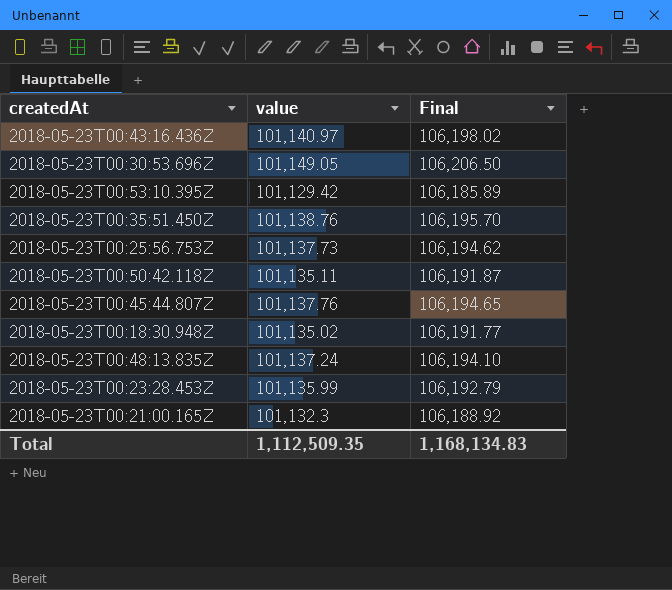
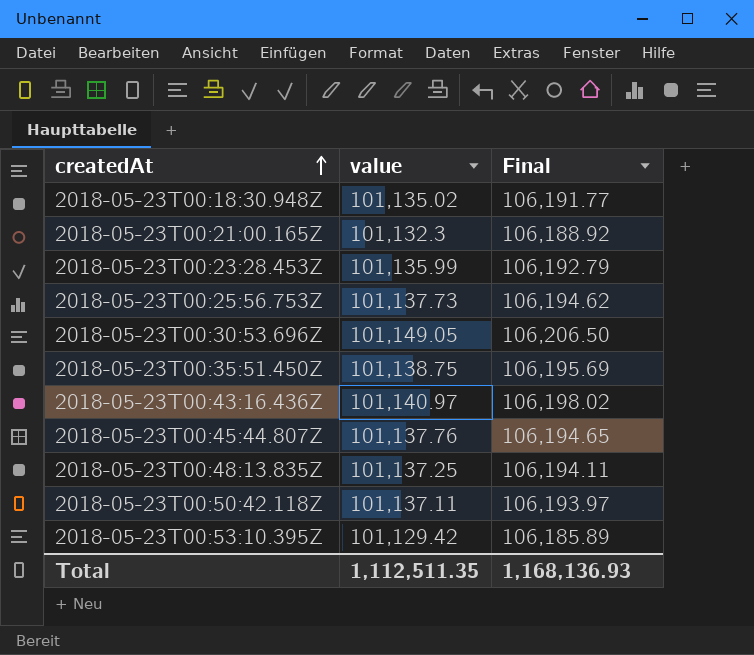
row order: none -> createdAt ascending
2018-05-23T00:35:51.450Z | value: 101,138.76 -> 101,138.75
2018-05-23T00:35:51.450Z | Final: 106,195.70 -> 106,195.69
2018-05-23T00:48:13.835Z | value: 101,137.24 -> 101,137.25
2018-05-23T00:48:13.835Z | Final: 106,194.10 -> 106,194.11
2018-05-23T00:50:42.118Z | value: 101,135.11 -> 101,137.11
2018-05-23T00:50:42.118Z | Final: 106,191.87 -> 106,193.97
Total | value: 1,112,509.35 -> 1,112,511.35
Total | Final: 1,168,134.83 -> 1,168,136.93

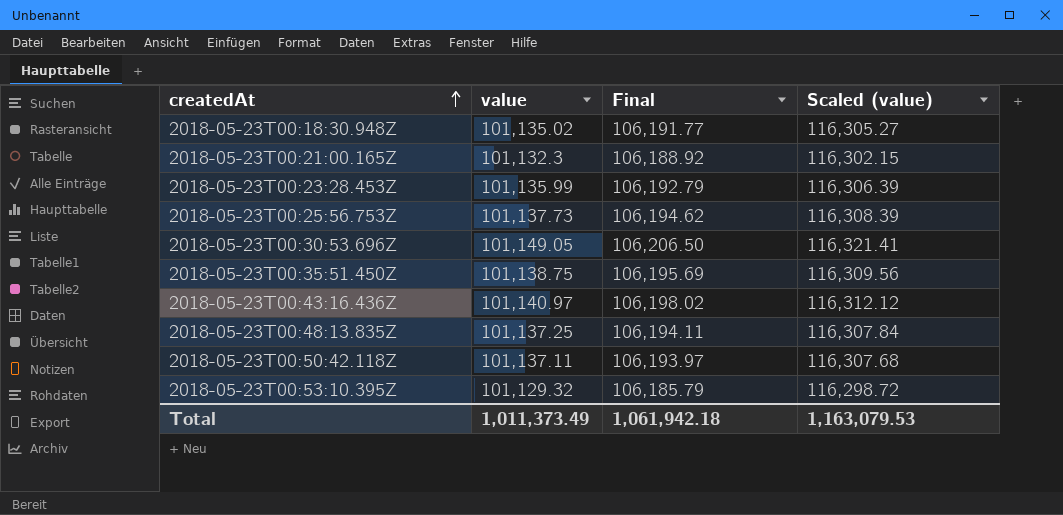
column Scaled (value) | formula: none -> [value] * 1.15
row 2018-05-23T00:45:44.807Z: 101,137.76 | 106,194.65 -> none
2018-05-23T00:53:10.395Z | value: 101,129.42 -> 101,129.32
2018-05-23T00:53:10.395Z | Final: 106,185.89 -> 106,185.79
Total | value: 1,112,511.35 -> 1,011,373.49
Total | Final: 1,168,136.93 -> 1,061,942.18

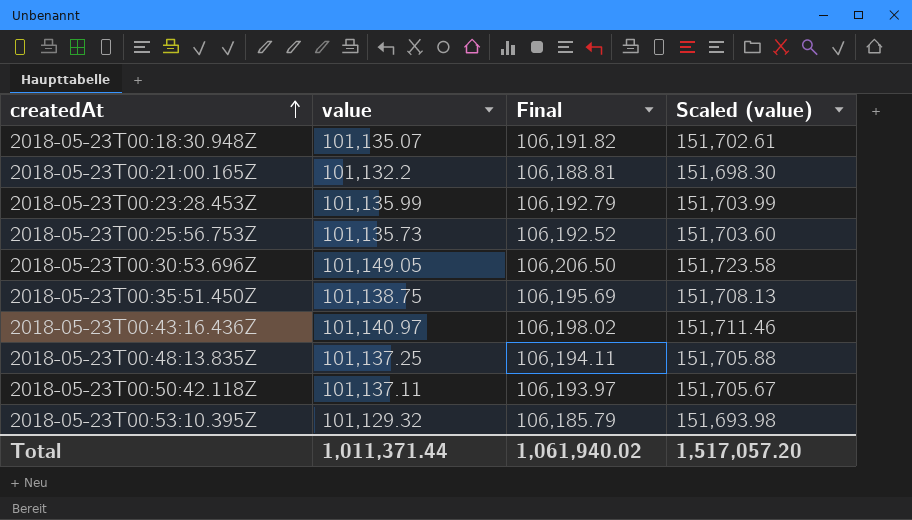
column Scaled (value) | formula: [value] * 1.15 -> [value] * 1.5
2018-05-23T00:18:30.948Z | value: 101,135.02 -> 101,135.07
2018-05-23T00:18:30.948Z | Final: 106,191.77 -> 106,191.82
2018-05-23T00:21:00.165Z | value: 101,132.3 -> 101,132.2
2018-05-23T00:21:00.165Z | Final: 106,188.92 -> 106,188.81
2018-05-23T00:25:56.753Z | value: 101,137.73 -> 101,135.73
2018-05-23T00:25:56.753Z | Final: 106,194.62 -> 106,192.52
Total | value: 1,011,373.49 -> 1,011,371.44
Total | Final: 1,061,942.18 -> 1,061,940.02
Total | Scaled (value): 1,163,079.53 -> 1,517,057.20

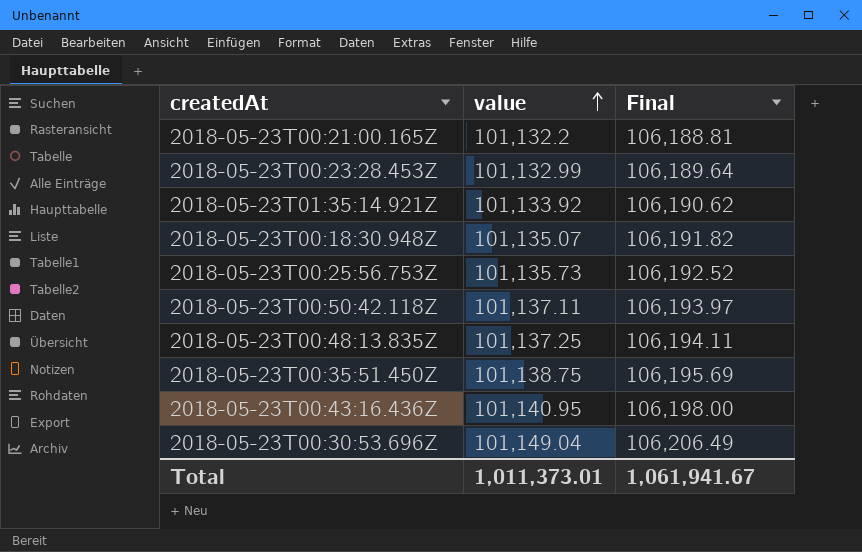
row order: createdAt ascending -> value ascending
column Scaled (value) | formula: [value] * 1.5 -> none
row 2018-05-23T00:53:10.395Z: 101,129.32 | 106,185.79 | 151,693.98 -> none
2018-05-23T00:23:28.453Z | value: 101,135.99 -> 101,132.99
2018-05-23T00:23:28.453Z | Final: 106,192.79 -> 106,189.64
row 2018-05-23T01:35:14.921Z: none -> 101,133.92 | 106,190.62
2018-05-23T00:43:16.436Z | value: 101,140.97 -> 101,140.95
2018-05-23T00:43:16.436Z | Final: 106,198.02 -> 106,198.00
2018-05-23T00:30:53.696Z | value: 101,149.05 -> 101,149.04
2018-05-23T00:30:53.696Z | Final: 106,206.50 -> 106,206.49
Total | value: 1,011,371.44 -> 1,011,373.01
Total | Final: 1,061,940.02 -> 1,061,941.67

